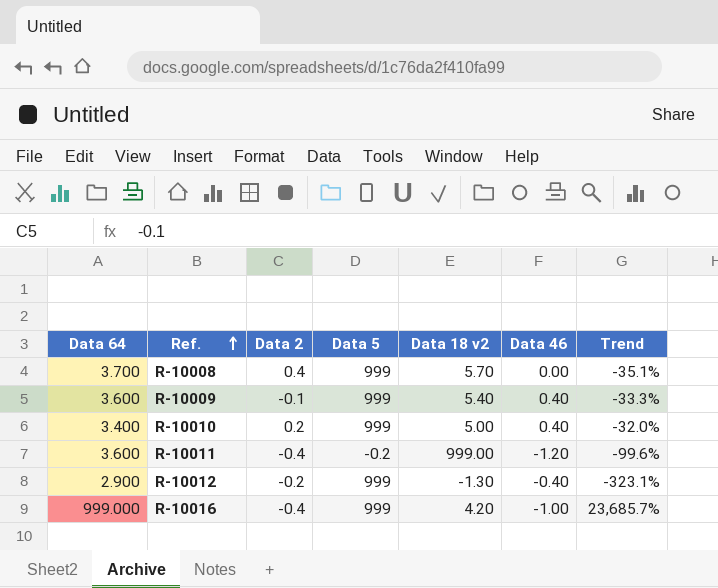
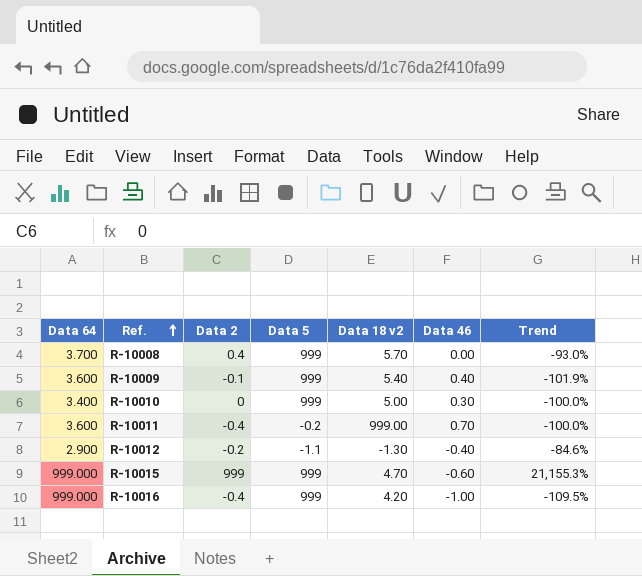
column Trend | formula: ([Data 64] - [Data 18 v2]) / [Data 18 v2] -> ([Data 2] - [Data 18 v2]) / [Data 18 v2]
R-10010 | Data 2: 0.2 -> 0
R-10010 | Data 46: 0.40 -> 0.30
R-10011 | Data 46: -1.20 -> 0.70
R-10012 | Data 5: 999 -> -1.1
row R-10015: none -> 999.000 | 999 | 999 | 4.70 | -0.60 | 21,155.3%

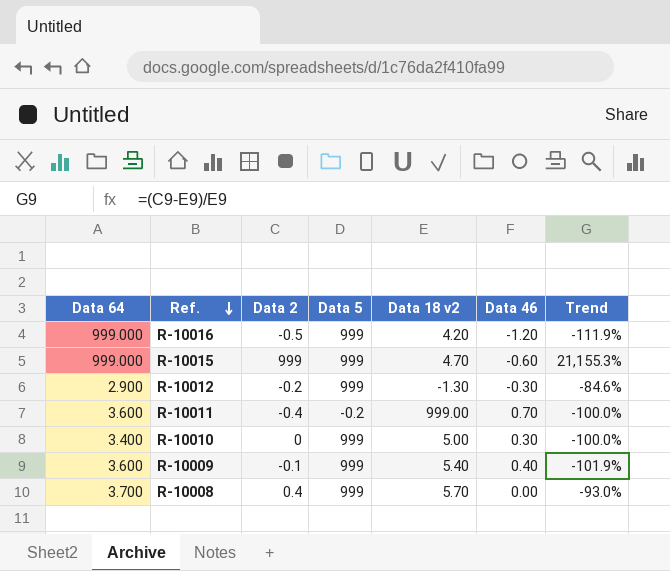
row order: Ref. ascending -> Ref. descending
R-10016 | Data 2: -0.4 -> -0.5
R-10016 | Data 46: -1.00 -> -1.20
R-10016 | Trend: -109.5% -> -111.9%
R-10012 | Data 5: -1.1 -> 999
R-10012 | Data 46: -0.40 -> -0.30

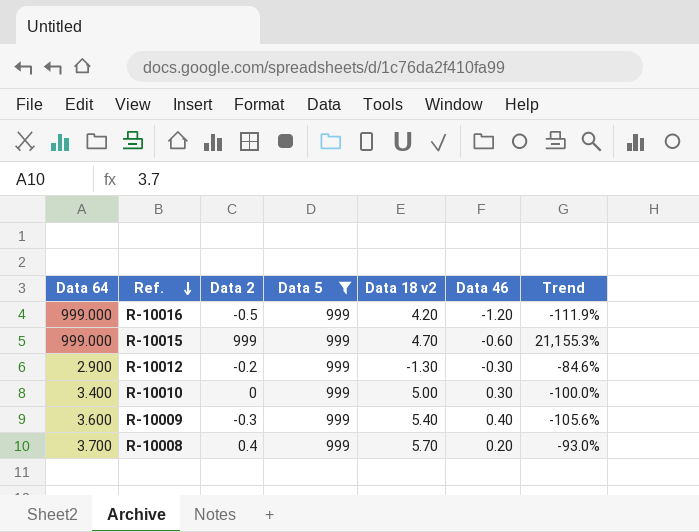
filter: none -> Data 5 = 999
R-10009 | Data 2: -0.1 -> -0.3
R-10009 | Trend: -101.9% -> -105.6%
R-10008 | Data 46: 0.00 -> 0.20

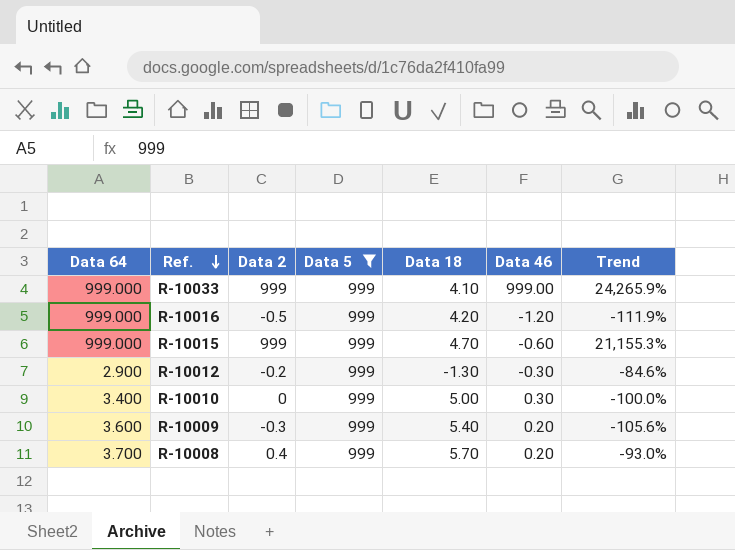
column name: Data 18 v2 -> Data 18
row R-10033: none -> 999.000 | 999 | 999 | 4.10 | 999.00 | 24,265.9%
R-10009 | Data 46: 0.40 -> 0.20

